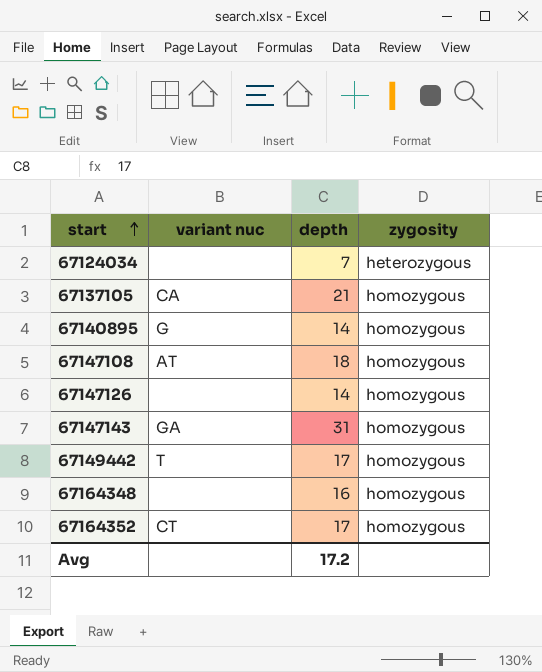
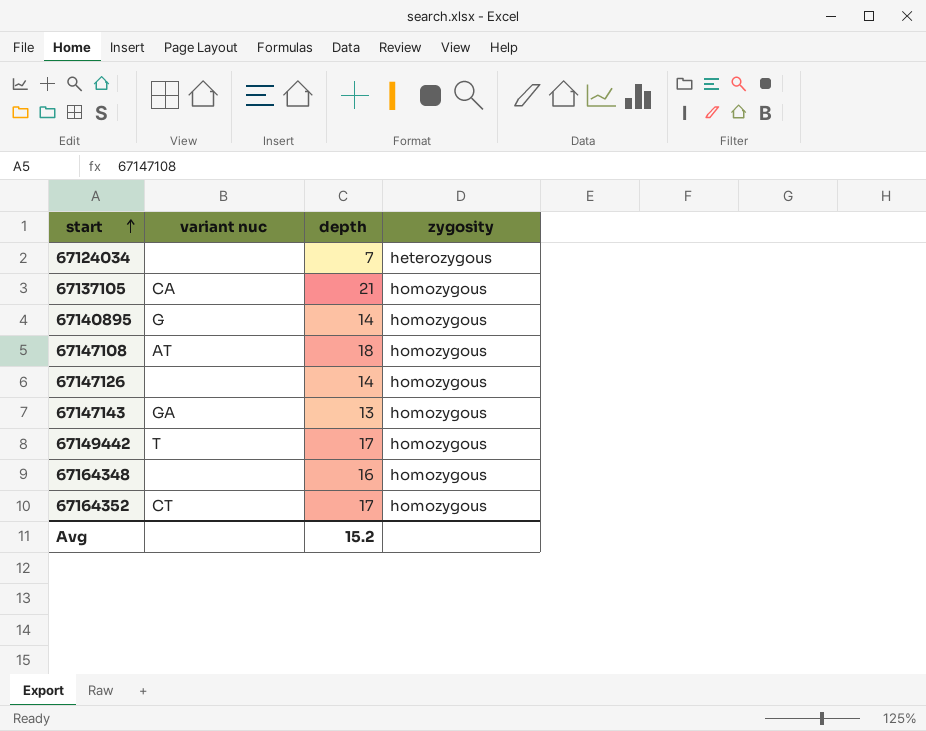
67147143 | depth: 31 -> 13
Avg | depth: 17.2 -> 15.2

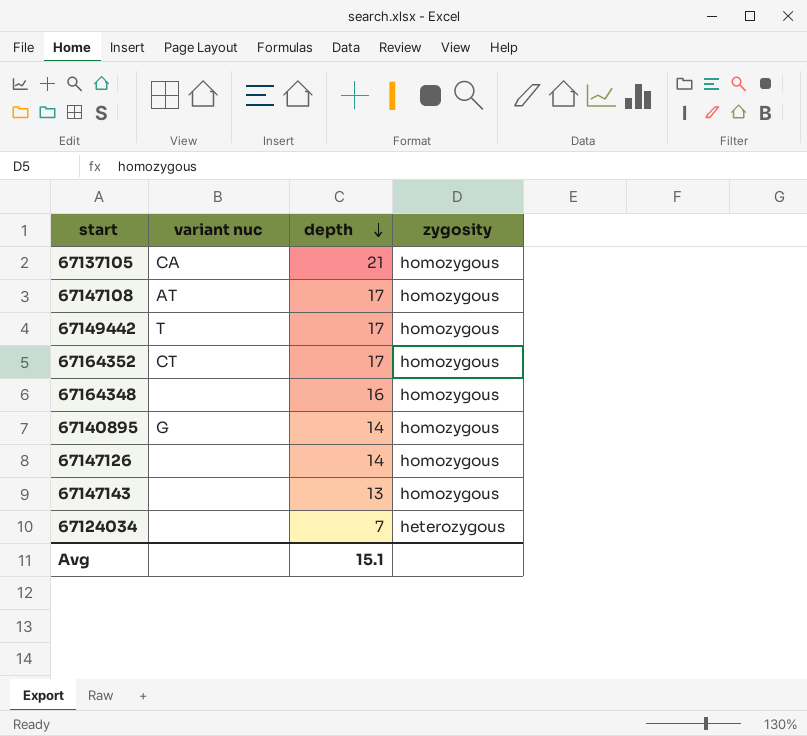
row order: start ascending -> depth descending
67147108 | depth: 18 -> 17
67147143 | variant nuc: GA -> none
Avg | depth: 15.2 -> 15.1

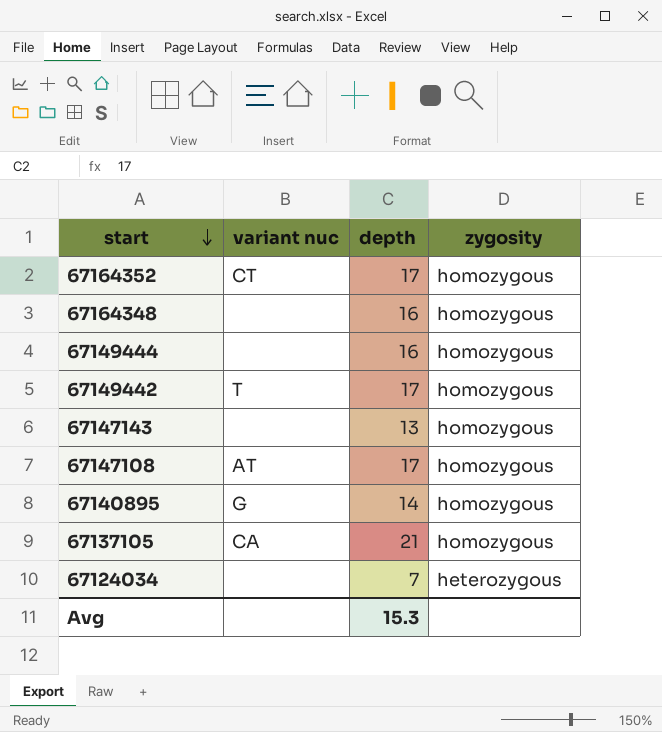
row order: depth descending -> start descending
row 67147126: none | 14 | homozygous -> none
row 67149444: none -> none | 16 | homozygous
Avg | depth: 15.1 -> 15.3

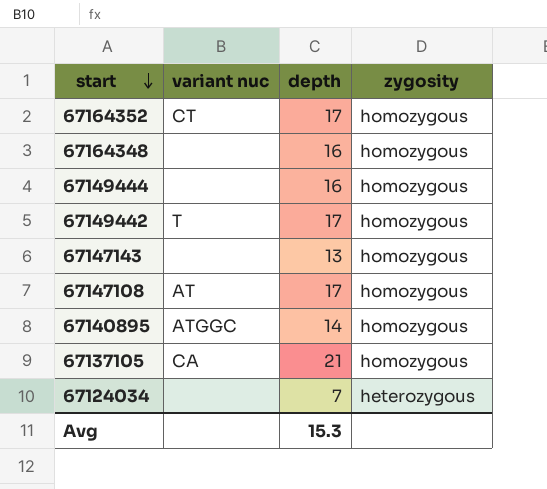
67140895 | variant nuc: G -> ATGGC

